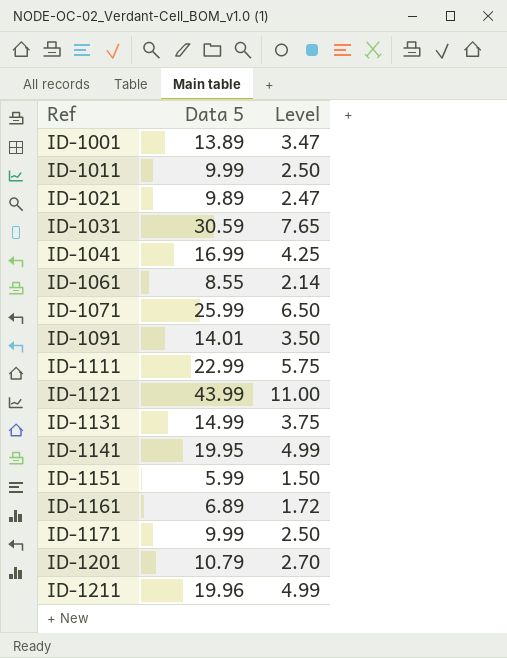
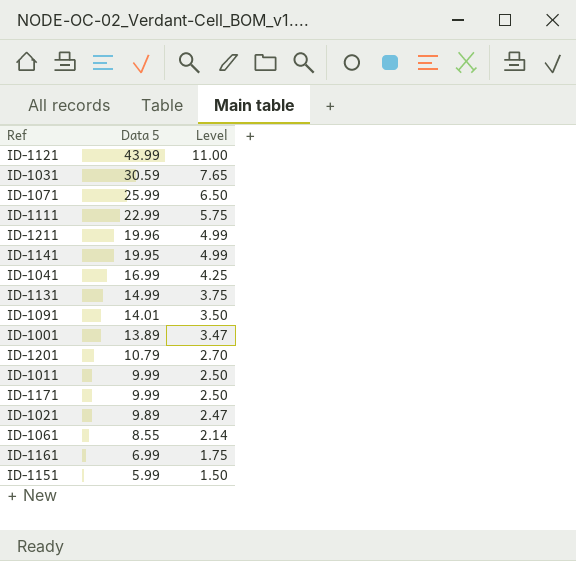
row order: Ref ascending -> Data 5 descending
ID-1161 | Data 5: 6.89 -> 6.99
ID-1161 | Level: 1.72 -> 1.75

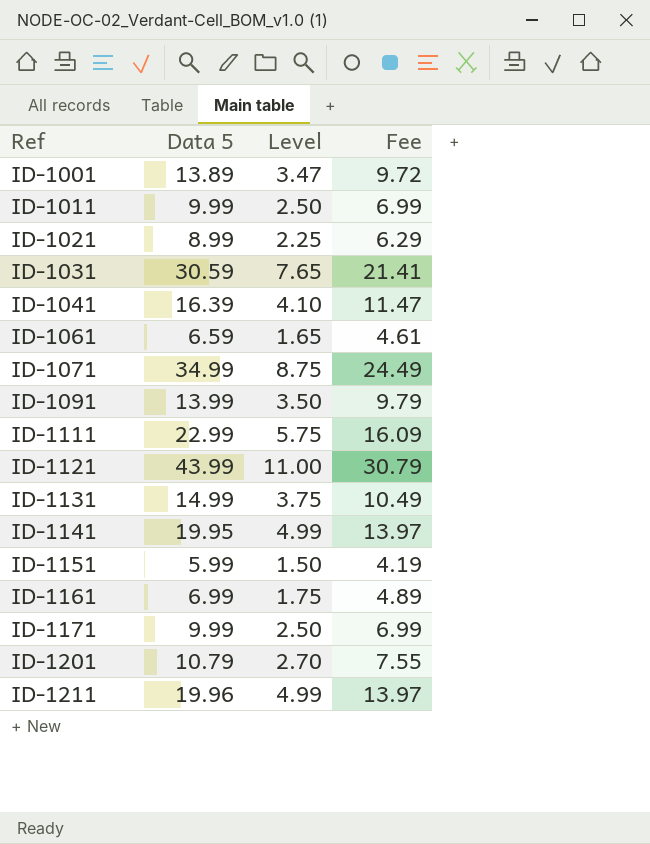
row order: Data 5 descending -> Ref ascending
column Fee | formula: none -> [Data 5] * 0.7
ID-1021 | Data 5: 9.89 -> 8.99
ID-1021 | Level: 2.47 -> 2.25
ID-1041 | Data 5: 16.99 -> 16.39
ID-1041 | Level: 4.25 -> 4.10
ID-1061 | Data 5: 8.55 -> 6.59
ID-1061 | Level: 2.14 -> 1.65
ID-1071 | Data 5: 25.99 -> 34.99
ID-1071 | Level: 6.50 -> 8.75
ID-1091 | Data 5: 14.01 -> 13.99

